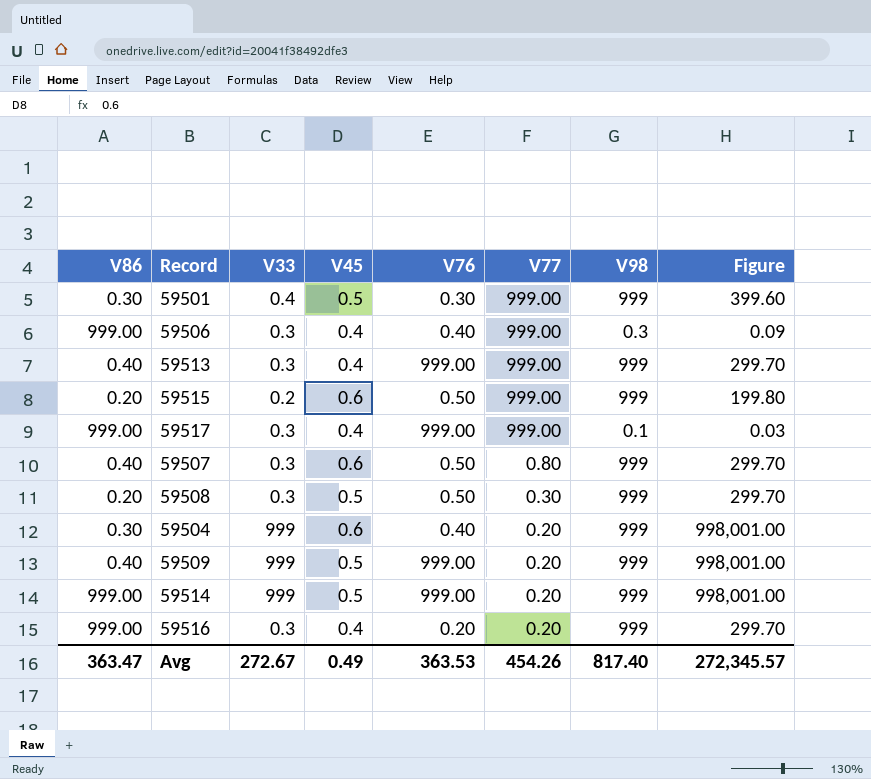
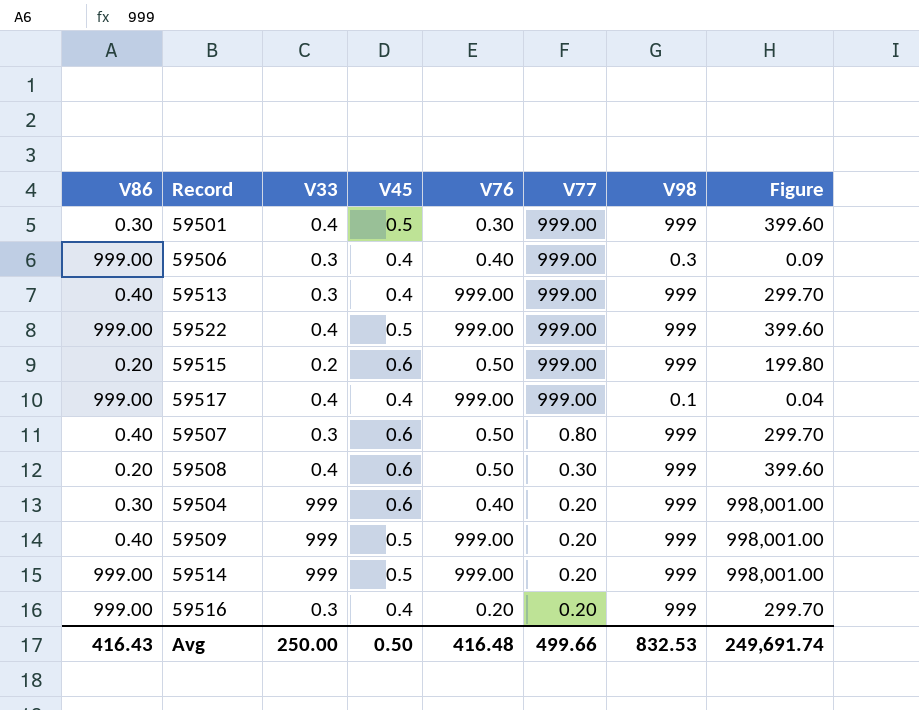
row 59522: none -> 999.00 | 0.4 | 0.5 | 999.00 | 999.00 | 999 | 399.60
59517 | V33: 0.3 -> 0.4
59517 | Figure: 0.03 -> 0.04
59508 | V33: 0.3 -> 0.4
59508 | V45: 0.5 -> 0.6
59508 | Figure: 299.70 -> 399.60
Avg | V86: 363.47 -> 416.43
Avg | V33: 272.67 -> 250.00
Avg | V45: 0.49 -> 0.50
Avg | V76: 363.53 -> 416.48
Avg | V77: 454.26 -> 499.66
Avg | V98: 817.40 -> 832.53
Avg | Figure: 272,345.57 -> 249,691.74

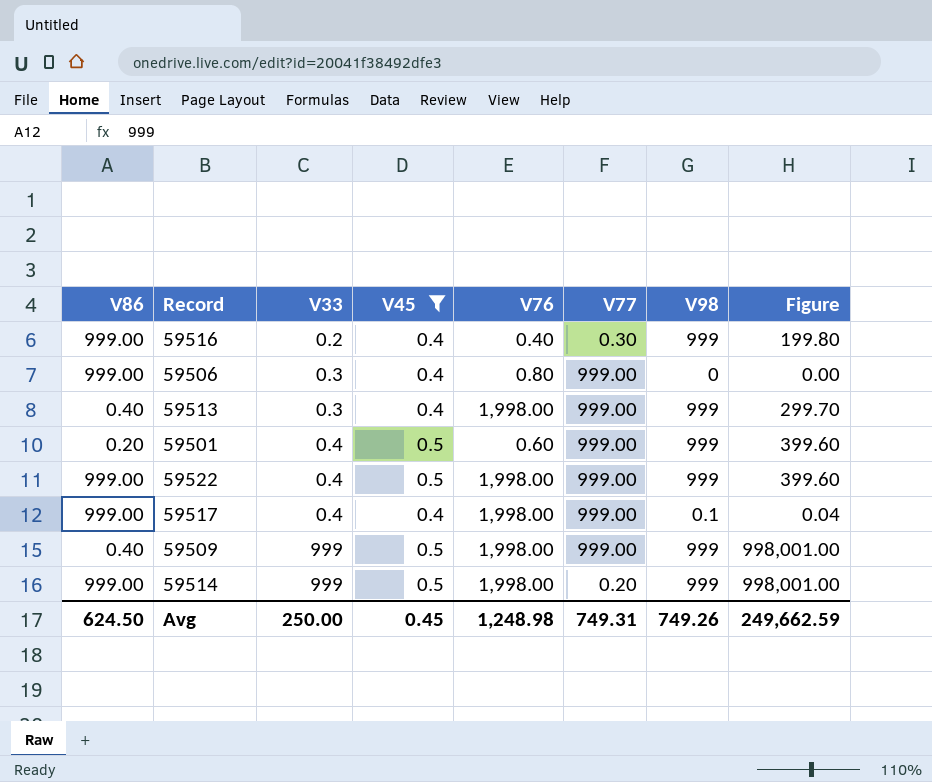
filter: none -> V45 != 0.6
row order: V77 descending -> V33 ascending
59516 | V33: 0.3 -> 0.2
59516 | V76: 0.20 -> 0.40
59516 | V77: 0.20 -> 0.30
59516 | Figure: 299.70 -> 199.80
59506 | V76: 0.40 -> 0.80
59506 | V98: 0.3 -> 0
59506 | Figure: 0.09 -> 0.00
59513 | V76: 999.00 -> 1,998.00
59501 | V86: 0.30 -> 0.20
59501 | V76: 0.30 -> 0.60
59522 | V76: 999.00 -> 1,998.00
59517 | V76: 999.00 -> 1,998.00
59509 | V76: 999.00 -> 1,998.00
59509 | V77: 0.20 -> 999.00
59514 | V76: 999.00 -> 1,998.00
Avg | V86: 416.43 -> 624.50
Avg | V45: 0.50 -> 0.45
Avg | V76: 416.48 -> 1,248.98
Avg | V77: 499.66 -> 749.31
Avg | V98: 832.53 -> 749.26
Avg | Figure: 249,691.74 -> 249,662.59

